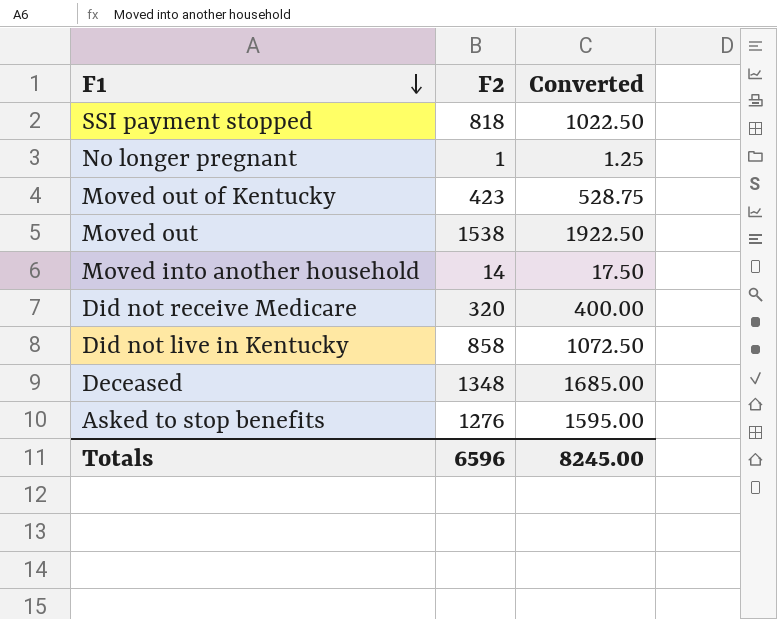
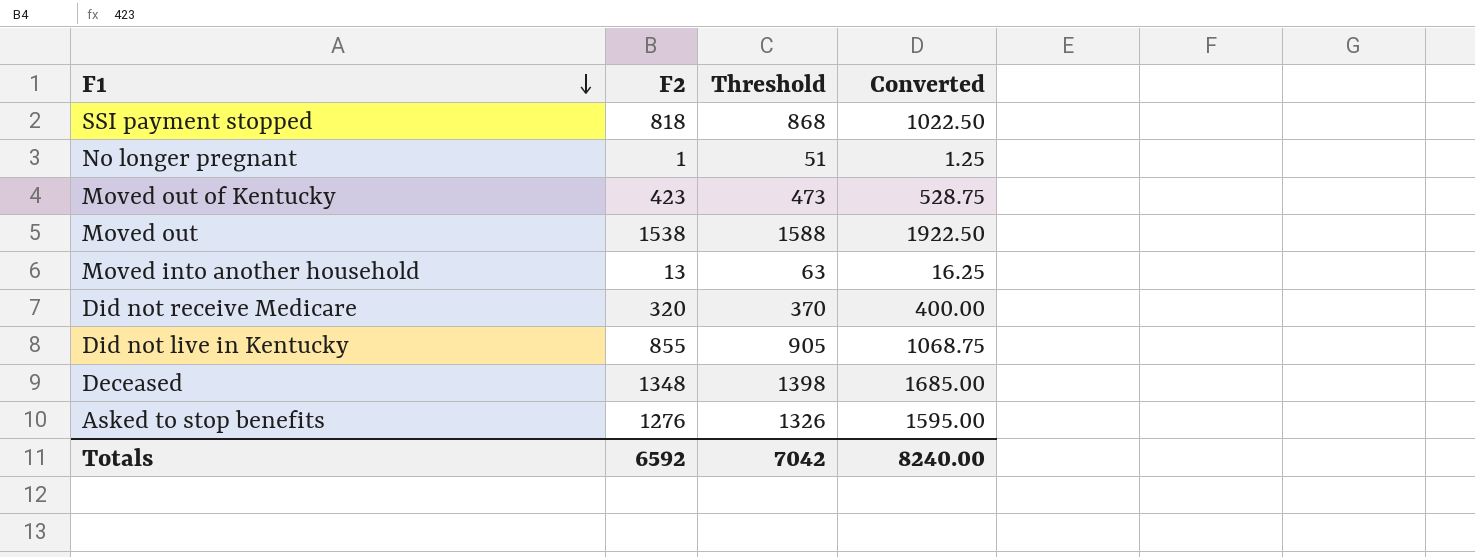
column Threshold | formula: none -> [F2] + 50
Moved into another household | F2: 14 -> 13
Moved into another household | Converted: 17.50 -> 16.25
Did not live in Kentucky | F2: 858 -> 855
Did not live in Kentucky | Converted: 1072.50 -> 1068.75
Totals | F2: 6596 -> 6592
Totals | Converted: 8245.00 -> 8240.00

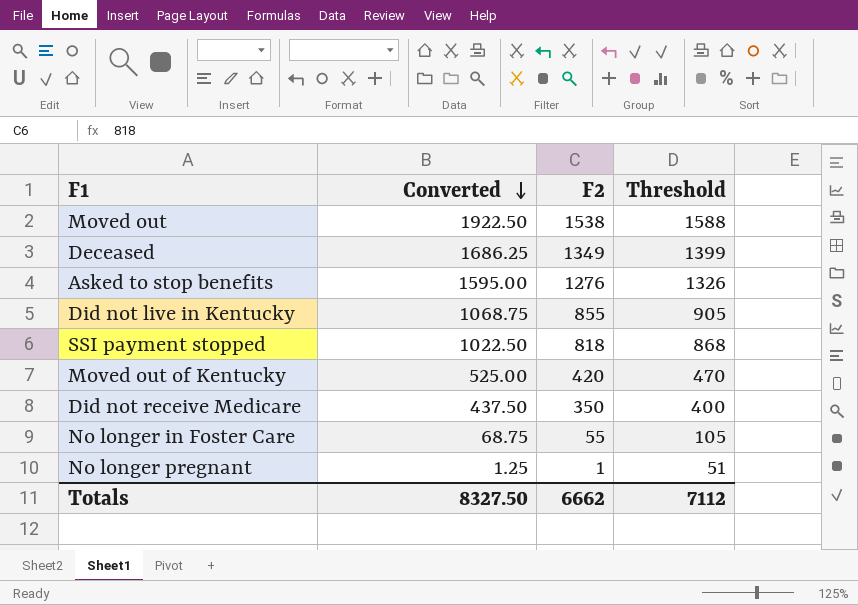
row order: F1 descending -> Converted descending
column Converted | position: 4 -> 2
row Moved into another household: 13 | 63 | 16.25 -> none
Deceased | Converted: 1685.00 -> 1686.25
Deceased | F2: 1348 -> 1349
Deceased | Threshold: 1398 -> 1399
Moved out of Kentucky | Converted: 528.75 -> 525.00
Moved out of Kentucky | F2: 423 -> 420
Moved out of Kentucky | Threshold: 473 -> 470
Did not receive Medicare | Converted: 400.00 -> 437.50
Did not receive Medicare | F2: 320 -> 350
Did not receive Medicare | Threshold: 370 -> 400
row No longer in Foster Care: none -> 68.75 | 55 | 105
Totals | Converted: 8240.00 -> 8327.50
Totals | F2: 6592 -> 6662
Totals | Threshold: 7042 -> 7112

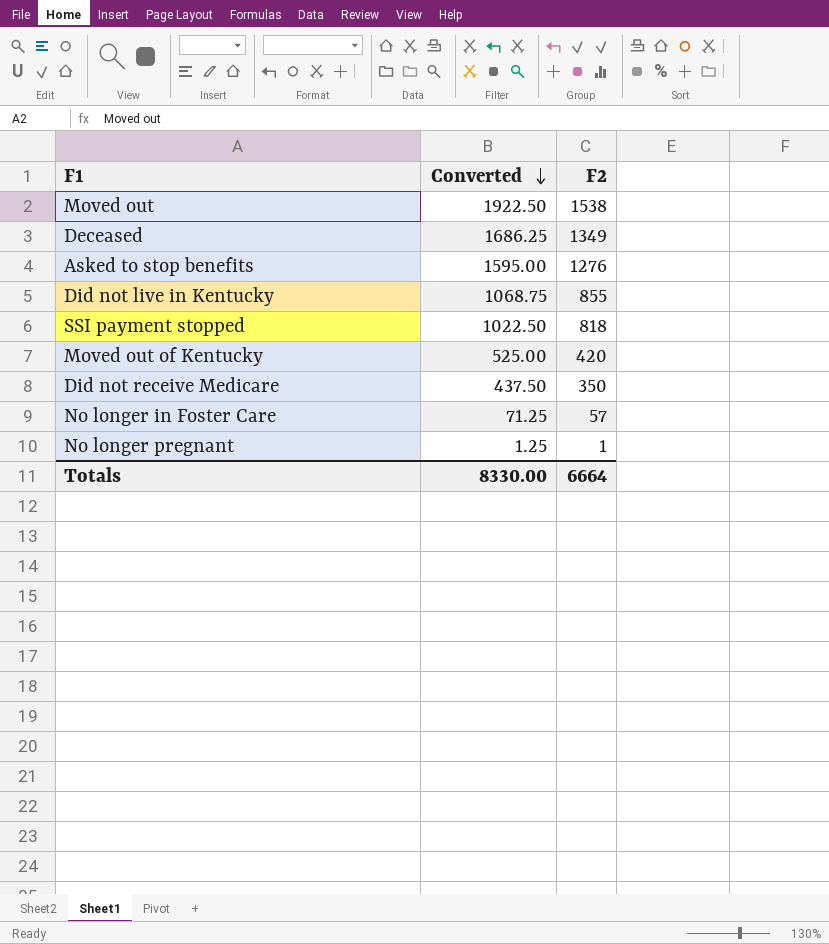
column Threshold | formula: [F2] + 50 -> none
No longer in Foster Care | Converted: 68.75 -> 71.25
No longer in Foster Care | F2: 55 -> 57
Totals | Converted: 8327.50 -> 8330.00
Totals | F2: 6662 -> 6664

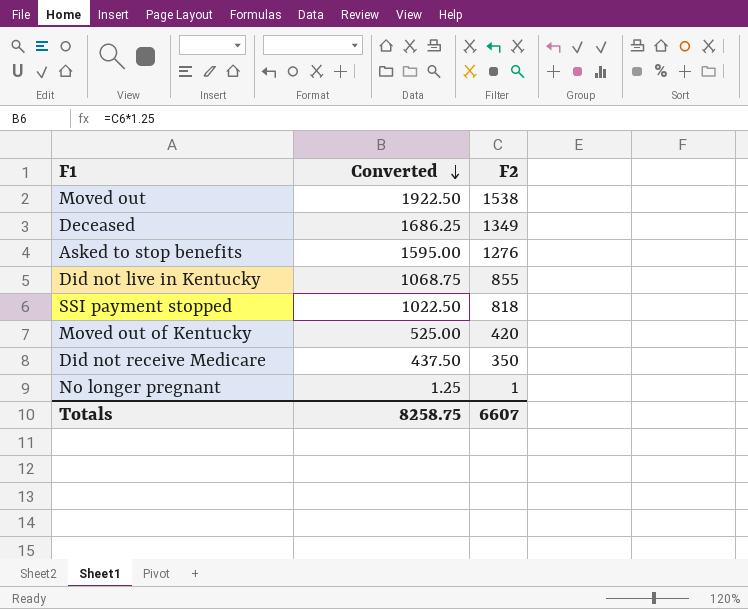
row No longer in Foster Care: 71.25 | 57 -> none
Totals | Converted: 8330.00 -> 8258.75
Totals | F2: 6664 -> 6607

